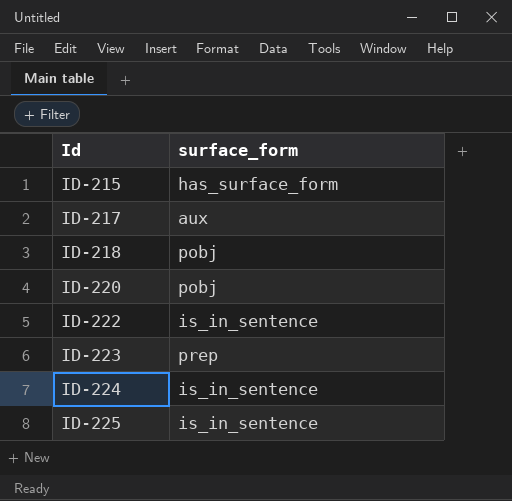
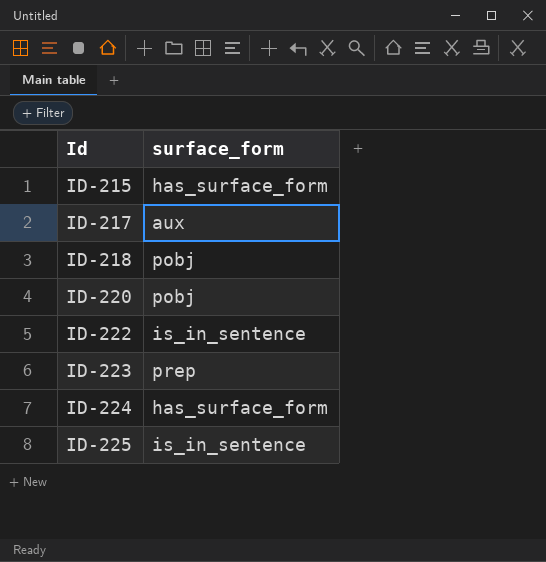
ID-224 | surface_form: is_in_sentence -> has_surface_form

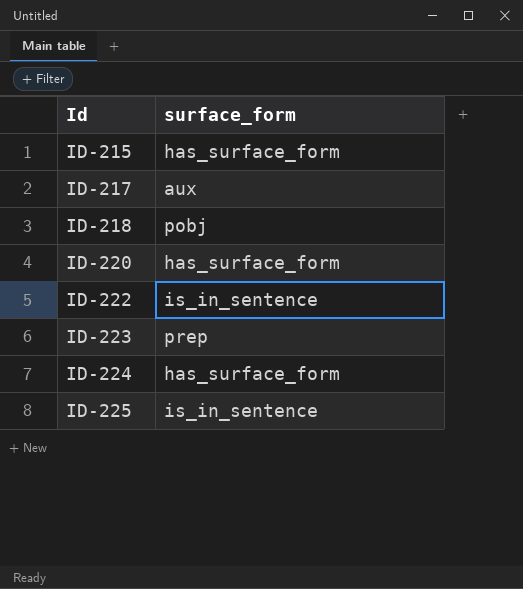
ID-220 | surface_form: pobj -> has_surface_form

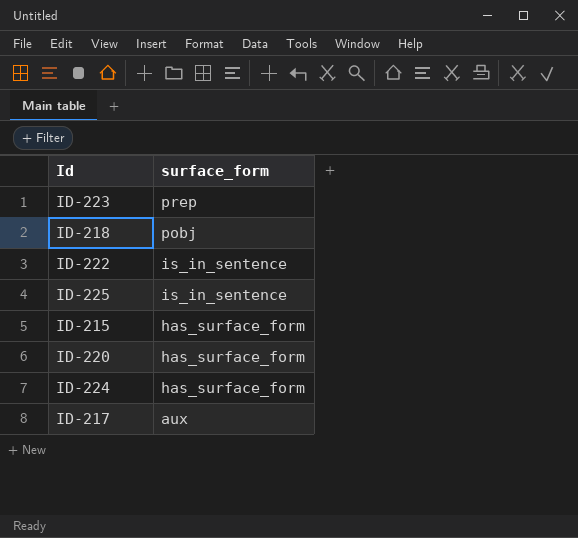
row order: Id ascending -> surface_form descending

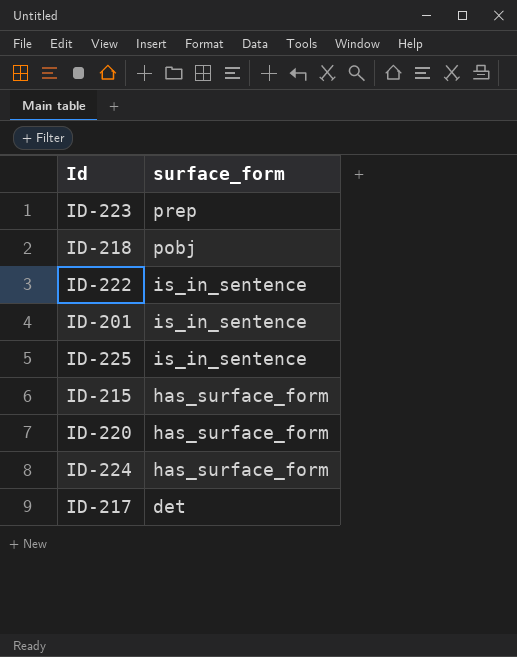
row ID-201: none -> is_in_sentence
ID-217 | surface_form: aux -> det

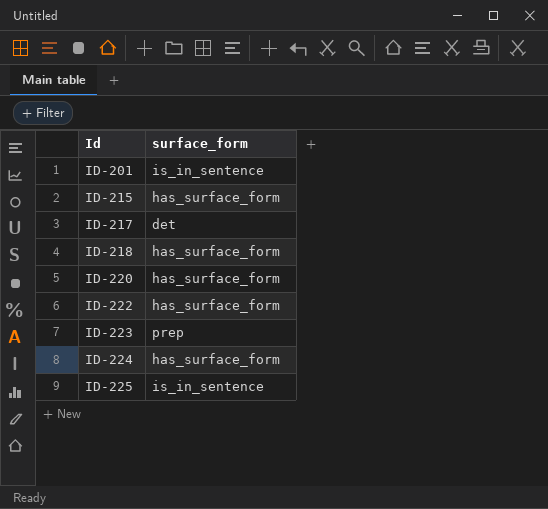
row order: surface_form descending -> Id ascending
ID-218 | surface_form: pobj -> has_surface_form
ID-222 | surface_form: is_in_sentence -> has_surface_form

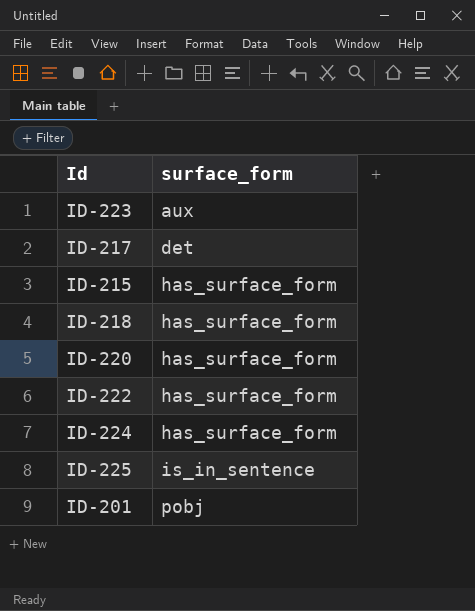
row order: Id ascending -> surface_form ascending
ID-223 | surface_form: prep -> aux
ID-201 | surface_form: is_in_sentence -> pobj

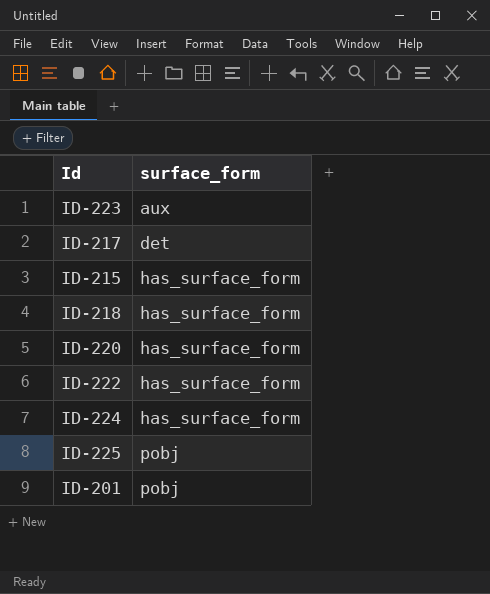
ID-225 | surface_form: is_in_sentence -> pobj

